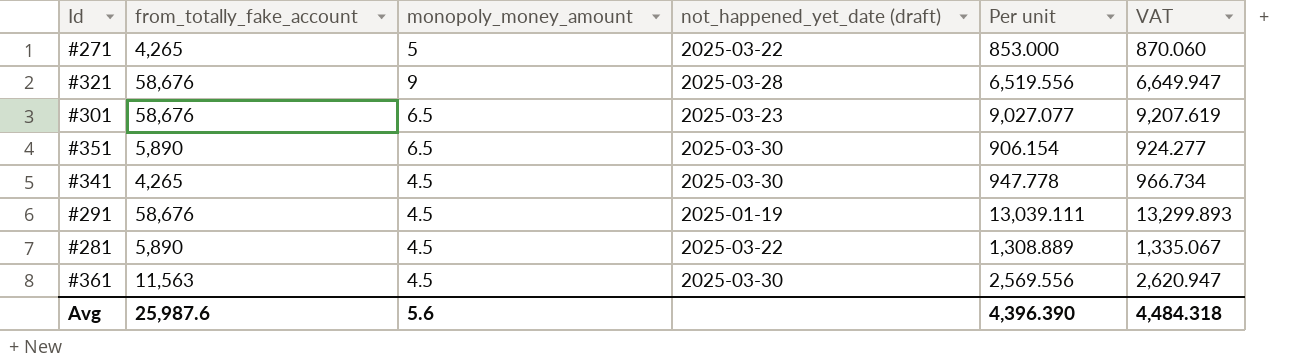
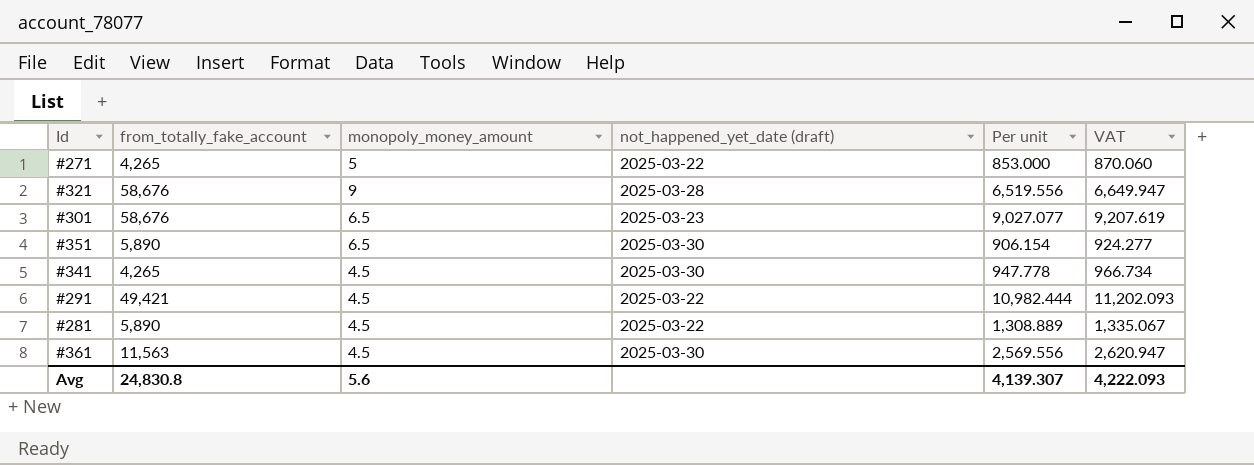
#291 | from_totally_fake_account: 58,676 -> 49,421
#291 | not_happened_yet_date (draft): 2025-01-19 -> 2025-03-22
#291 | Per unit: 13,039.111 -> 10,982.444
#291 | VAT: 13,299.893 -> 11,202.093
Avg | from_totally_fake_account: 25,987.6 -> 24,830.8
Avg | Per unit: 4,396.390 -> 4,139.307
Avg | VAT: 4,484.318 -> 4,222.093

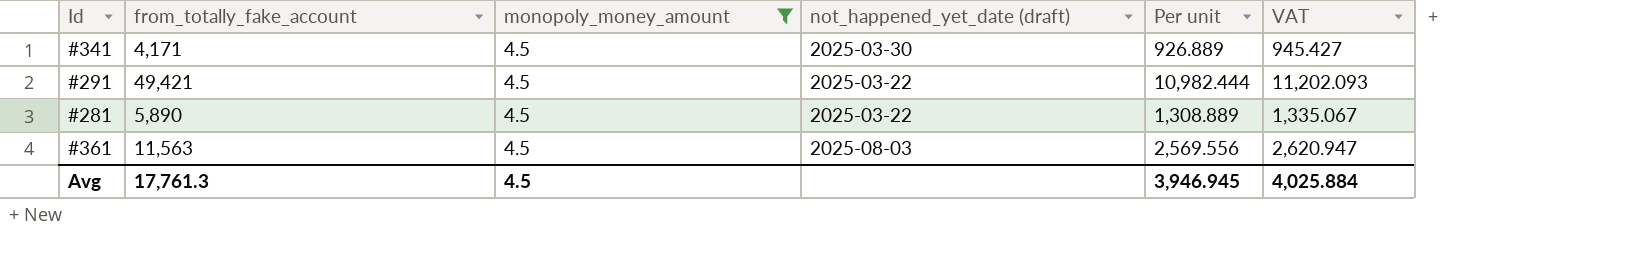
filter: none -> monopoly_money_amount = 4.5
#341 | from_totally_fake_account: 4,265 -> 4,171
#341 | Per unit: 947.778 -> 926.889
#341 | VAT: 966.734 -> 945.427
#361 | not_happened_yet_date (draft): 2025-03-30 -> 2025-08-03
Avg | from_totally_fake_account: 24,830.8 -> 17,761.3
Avg | monopoly_money_amount: 5.6 -> 4.5
Avg | Per unit: 4,139.307 -> 3,946.945
Avg | VAT: 4,222.093 -> 4,025.884

